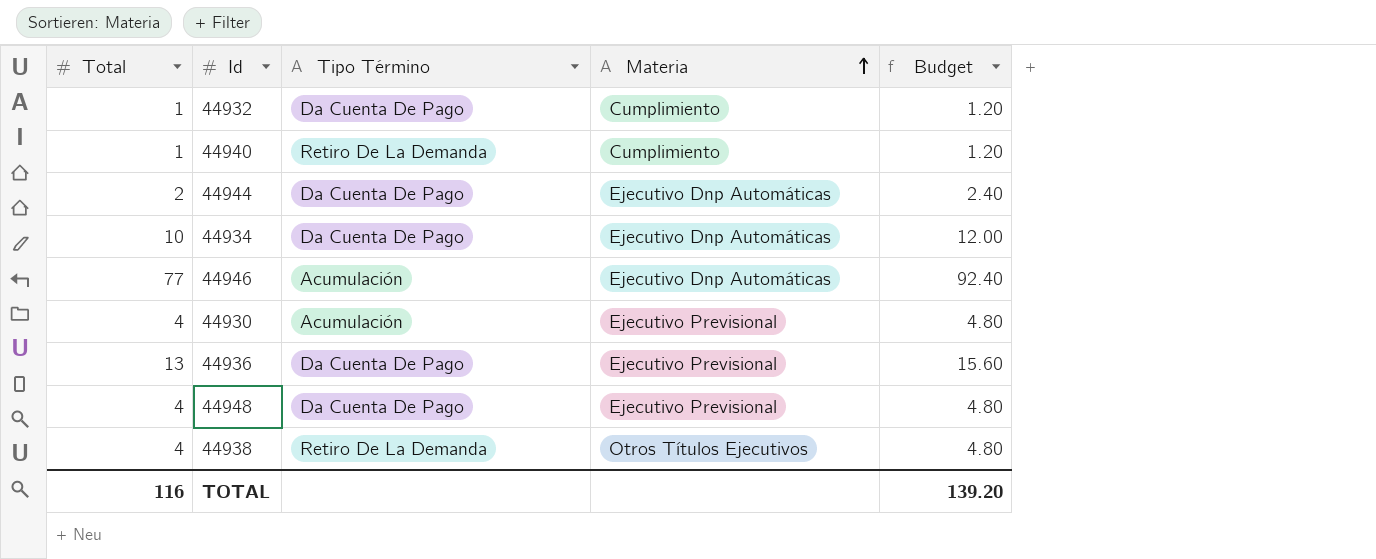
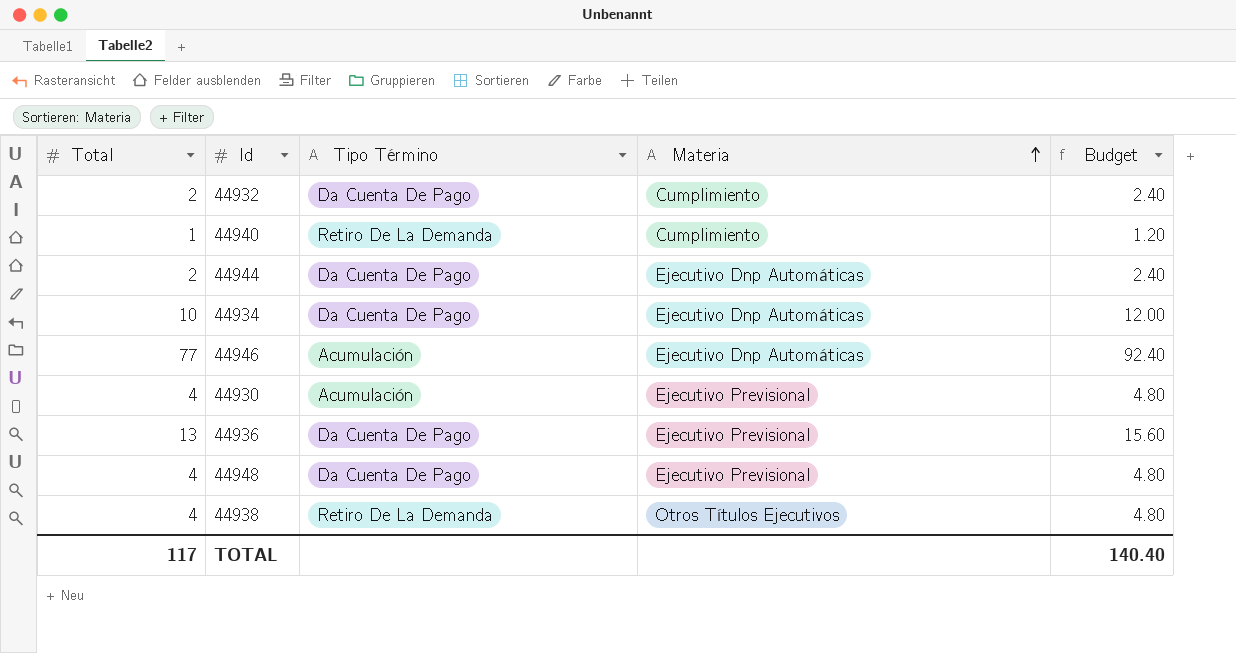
44932 | Total: 1 -> 2
44932 | Budget: 1.20 -> 2.40
TOTAL | Total: 116 -> 117
TOTAL | Budget: 139.20 -> 140.40

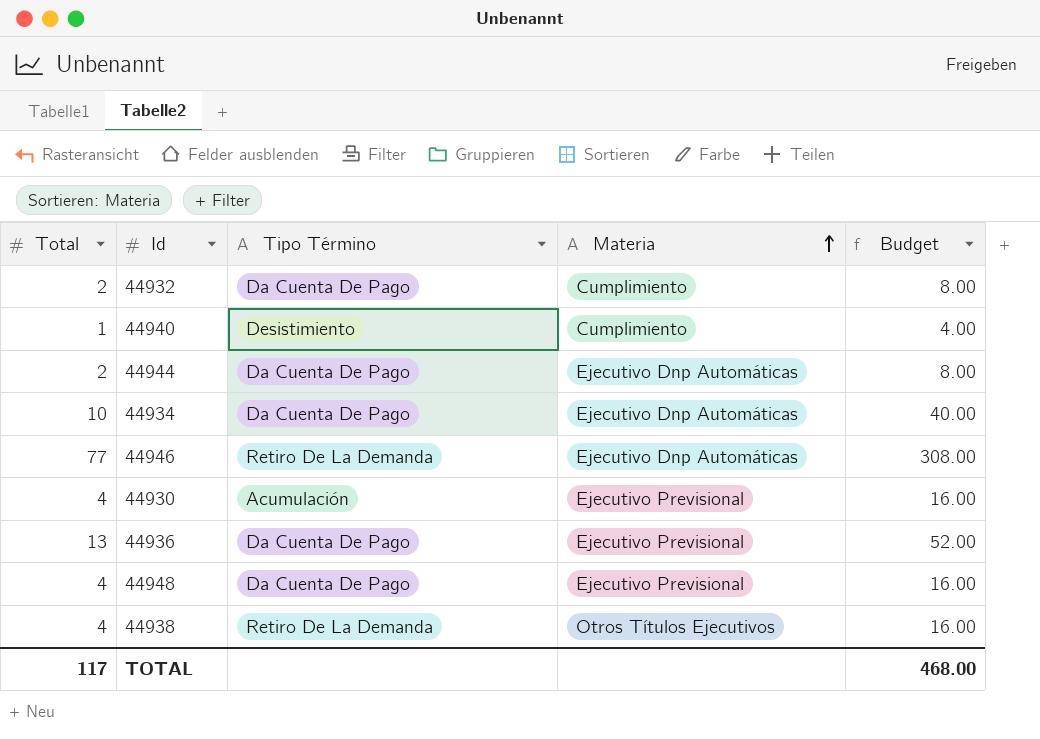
column Budget | formula: [Total] * 1.2 -> [Total] * 4
44940 | Tipo Término: Retiro De La Demanda -> Desistimiento
44946 | Tipo Término: Acumulación -> Retiro De La Demanda
TOTAL | Budget: 140.40 -> 468.00

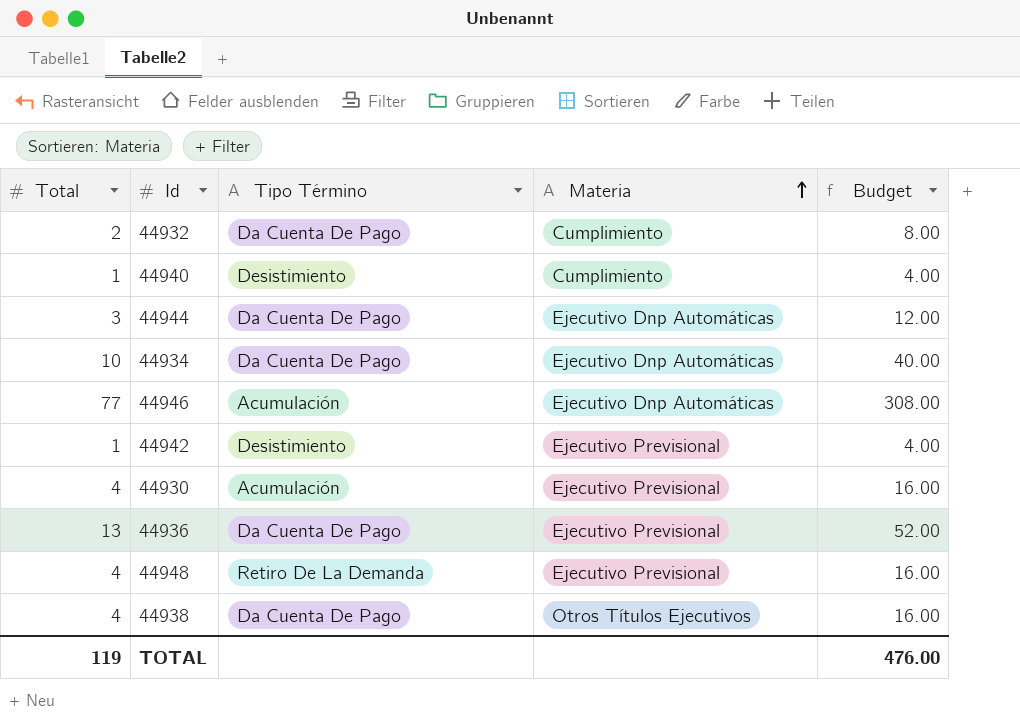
44944 | Total: 2 -> 3
44944 | Budget: 8.00 -> 12.00
44946 | Tipo Término: Retiro De La Demanda -> Acumulación
row 44942: none -> 1 | Desistimiento | Ejecutivo Previsional | 4.00
44948 | Tipo Término: Da Cuenta De Pago -> Retiro De La Demanda
44938 | Tipo Término: Retiro De La Demanda -> Da Cuenta De Pago
TOTAL | Total: 117 -> 119
TOTAL | Budget: 468.00 -> 476.00

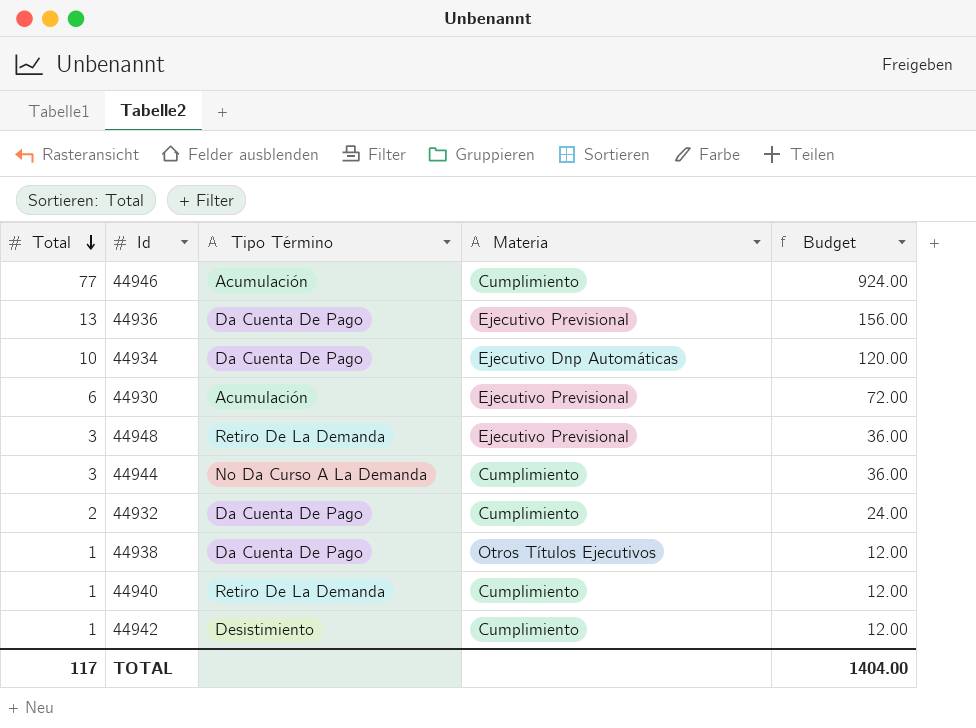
row order: Materia ascending -> Total descending
column Budget | formula: [Total] * 4 -> [Total] * 12
44946 | Materia: Ejecutivo Dnp Automáticas -> Cumplimiento
44930 | Total: 4 -> 6
44948 | Total: 4 -> 3
44944 | Tipo Término: Da Cuenta De Pago -> No Da Curso A La Demanda
44944 | Materia: Ejecutivo Dnp Automáticas -> Cumplimiento
44938 | Total: 4 -> 1
44940 | Tipo Término: Desistimiento -> Retiro De La Demanda
44942 | Materia: Ejecutivo Previsional -> Cumplimiento
TOTAL | Total: 119 -> 117
TOTAL | Budget: 476.00 -> 1404.00

